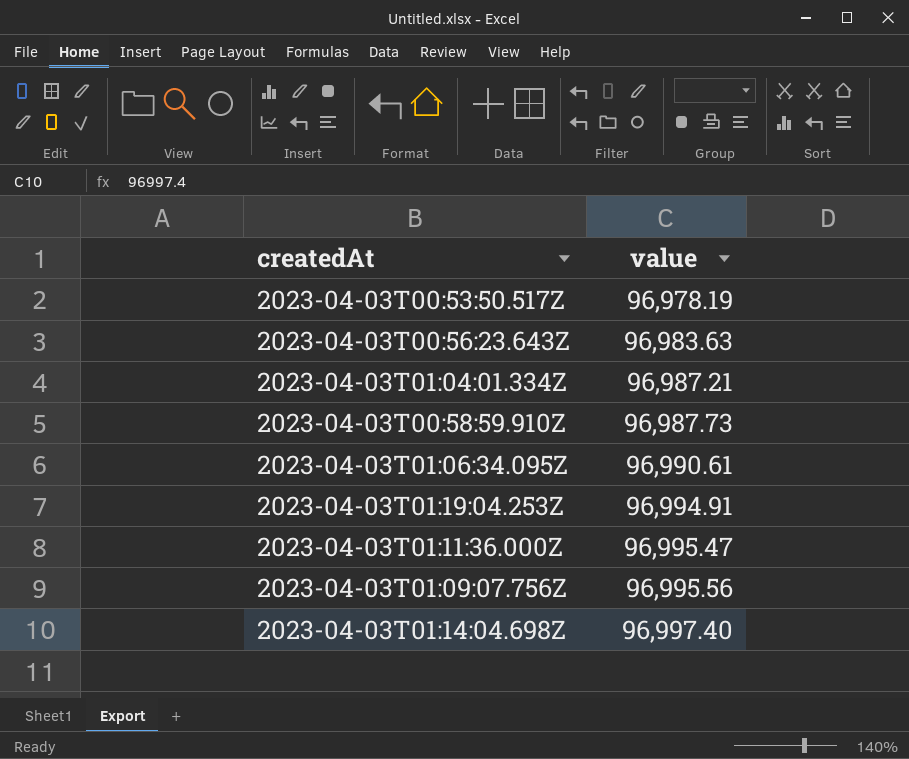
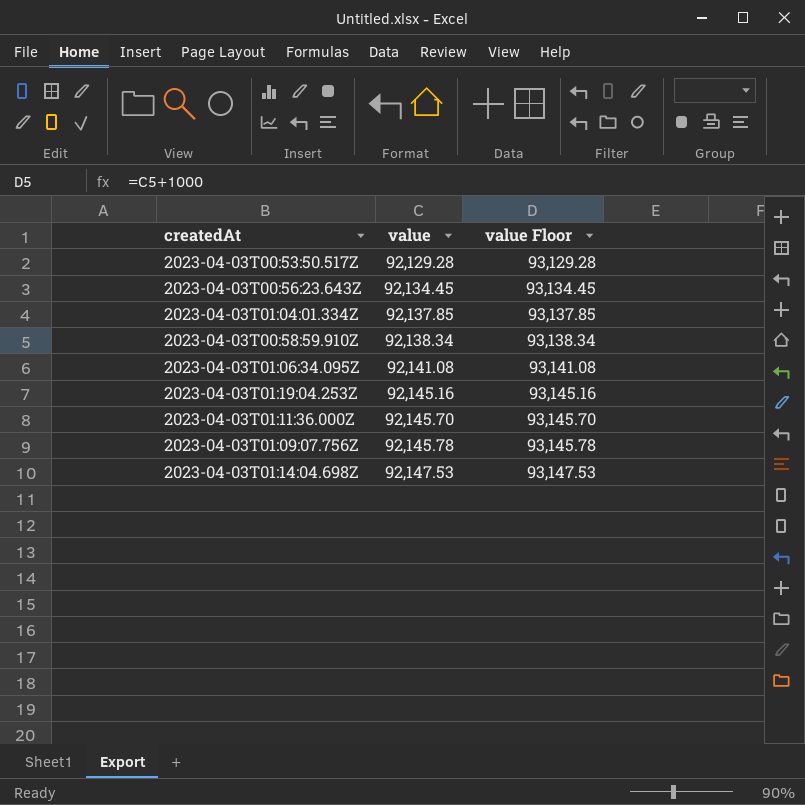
column value Floor | formula: none -> [value] + 1000
2023-04-03T00:53:50.517Z | value: 96,978.19 -> 92,129.28
2023-04-03T00:56:23.643Z | value: 96,983.63 -> 92,134.45
2023-04-03T01:04:01.334Z | value: 96,987.21 -> 92,137.85
2023-04-03T00:58:59.910Z | value: 96,987.73 -> 92,138.34
2023-04-03T01:06:34.095Z | value: 96,990.61 -> 92,141.08
2023-04-03T01:19:04.253Z | value: 96,994.91 -> 92,145.16
2023-04-03T01:11:36.000Z | value: 96,995.47 -> 92,145.70
2023-04-03T01:09:07.756Z | value: 96,995.56 -> 92,145.78
2023-04-03T01:14:04.698Z | value: 96,997.40 -> 92,147.53

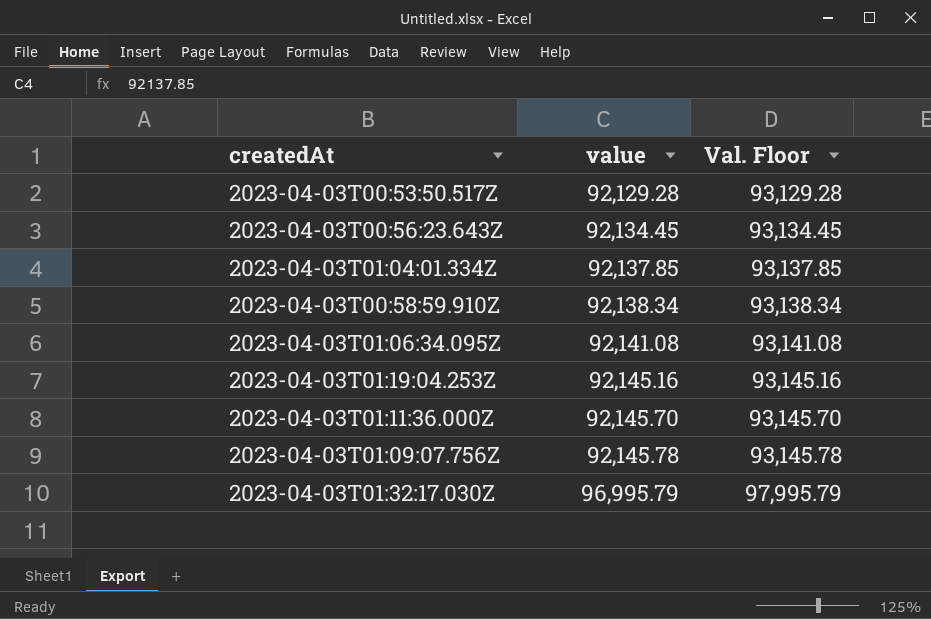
column name: value Floor -> Val. Floor
row 2023-04-03T01:14:04.698Z: 92,147.53 | 93,147.53 -> none
row 2023-04-03T01:32:17.030Z: none -> 96,995.79 | 97,995.79

